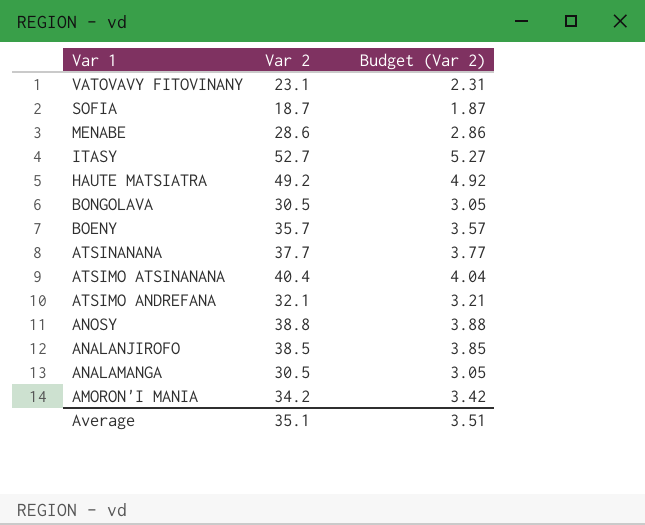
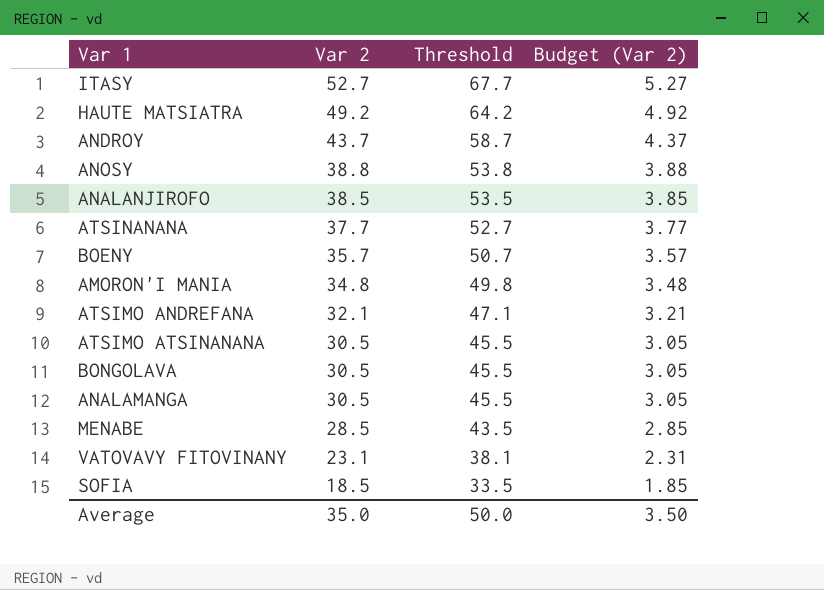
row order: Var 1 descending -> Var 2 descending
column Threshold | formula: none -> [Var 2] + 15
row ANDROY: none -> 43.7 | 58.7 | 4.37
AMORON'I MANIA | Var 2: 34.2 -> 34.8
AMORON'I MANIA | Budget (Var 2): 3.42 -> 3.48
ATSIMO ATSINANANA | Var 2: 40.4 -> 30.5
ATSIMO ATSINANANA | Budget (Var 2): 4.04 -> 3.05
MENABE | Var 2: 28.6 -> 28.5
MENABE | Budget (Var 2): 2.86 -> 2.85
SOFIA | Var 2: 18.7 -> 18.5
SOFIA | Budget (Var 2): 1.87 -> 1.85
Average | Var 2: 35.1 -> 35.0
Average | Budget (Var 2): 3.51 -> 3.50

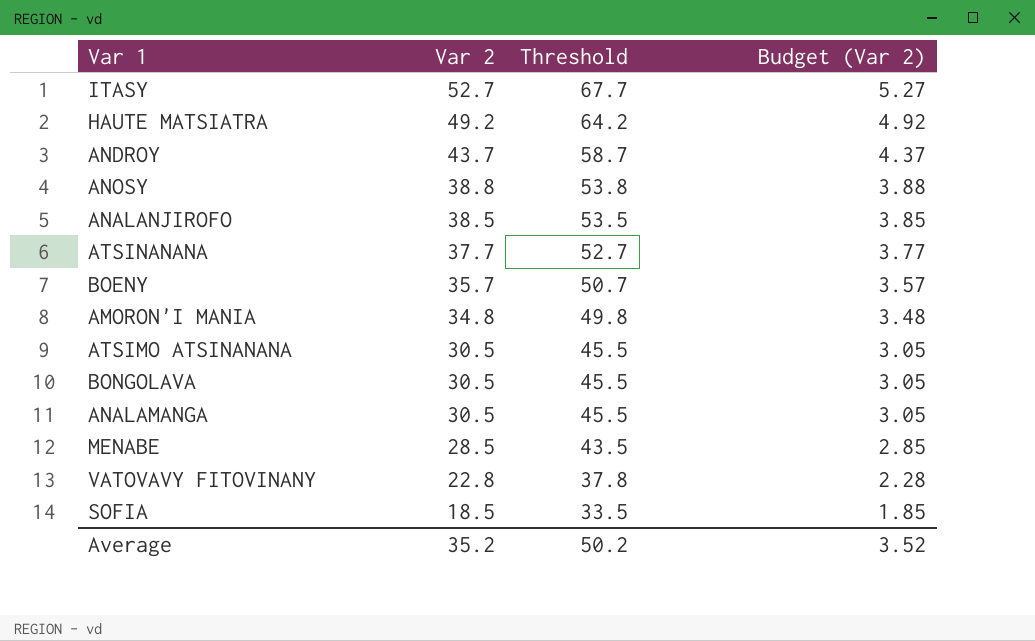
row ATSIMO ANDREFANA: 32.1 | 47.1 | 3.21 -> none
VATOVAVY FITOVINANY | Var 2: 23.1 -> 22.8
VATOVAVY FITOVINANY | Threshold: 38.1 -> 37.8
VATOVAVY FITOVINANY | Budget (Var 2): 2.31 -> 2.28
Average | Var 2: 35.0 -> 35.2
Average | Threshold: 50.0 -> 50.2
Average | Budget (Var 2): 3.50 -> 3.52

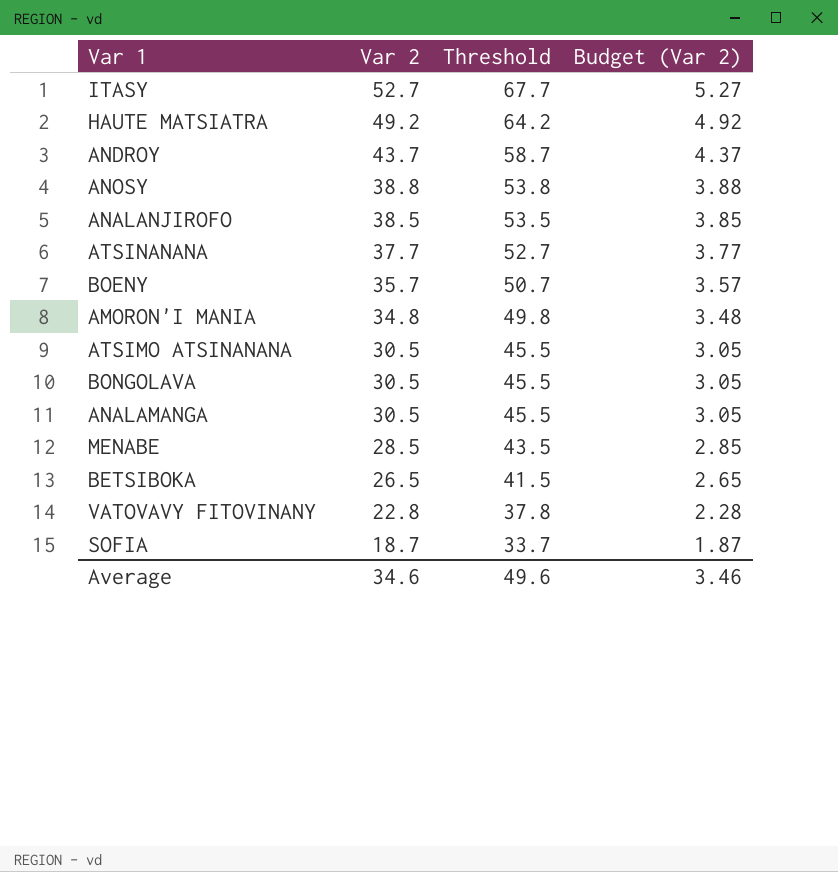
row BETSIBOKA: none -> 26.5 | 41.5 | 2.65
SOFIA | Var 2: 18.5 -> 18.7
SOFIA | Threshold: 33.5 -> 33.7
SOFIA | Budget (Var 2): 1.85 -> 1.87
Average | Var 2: 35.2 -> 34.6
Average | Threshold: 50.2 -> 49.6
Average | Budget (Var 2): 3.52 -> 3.46

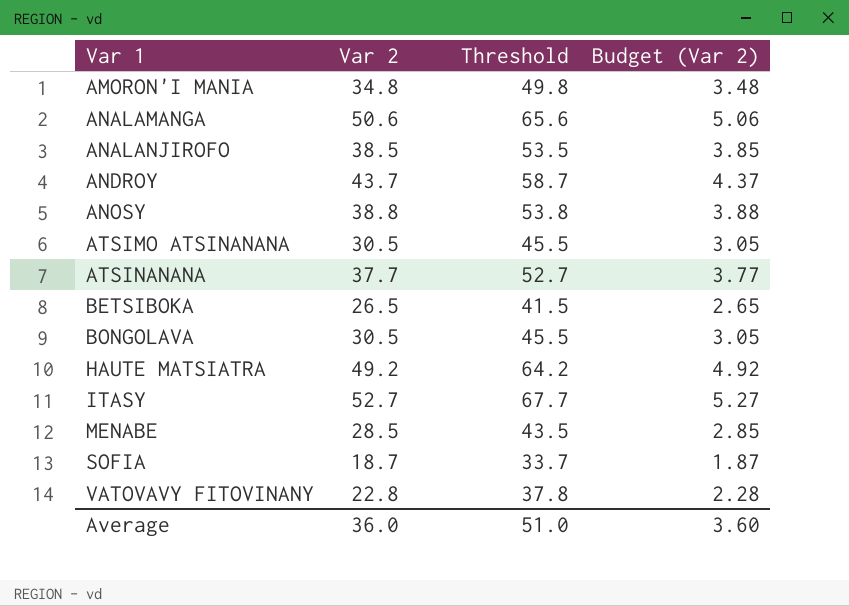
row order: Var 2 descending -> Var 1 ascending
row BOENY: 35.7 | 50.7 | 3.57 -> none
ANALAMANGA | Var 2: 30.5 -> 50.6
ANALAMANGA | Threshold: 45.5 -> 65.6
ANALAMANGA | Budget (Var 2): 3.05 -> 5.06
Average | Var 2: 34.6 -> 36.0
Average | Threshold: 49.6 -> 51.0
Average | Budget (Var 2): 3.46 -> 3.60

